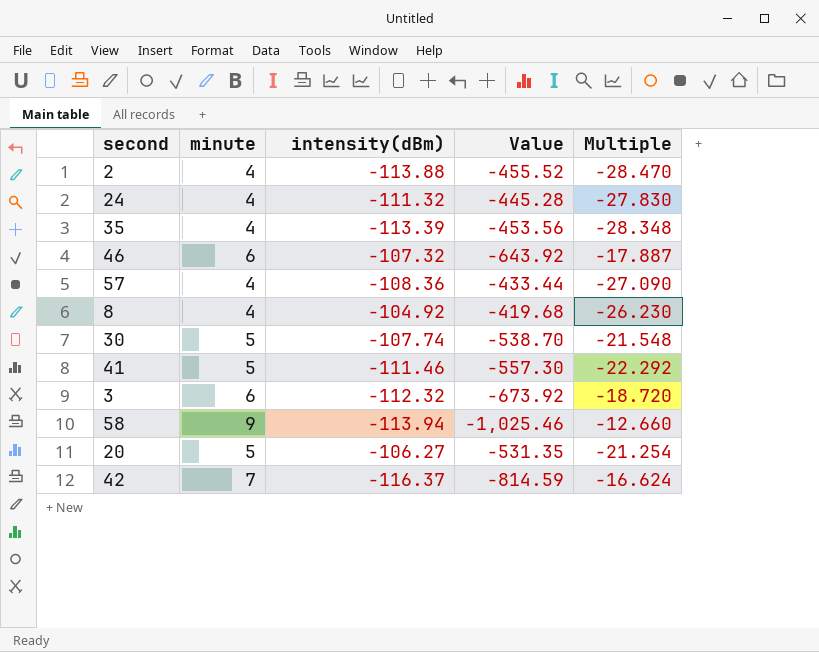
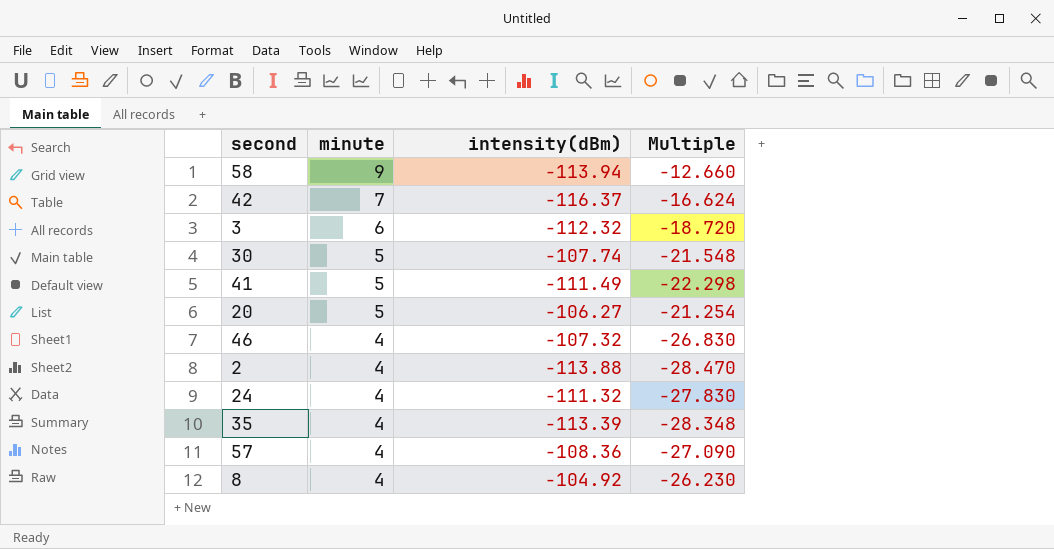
row order: none -> minute descending
column Value | formula: [minute] * [intensity(dBm)] -> none
41 | intensity(dBm): -111.46 -> -111.49
41 | Multiple: -22.292 -> -22.298
46 | minute: 6 -> 4
46 | Multiple: -17.887 -> -26.830

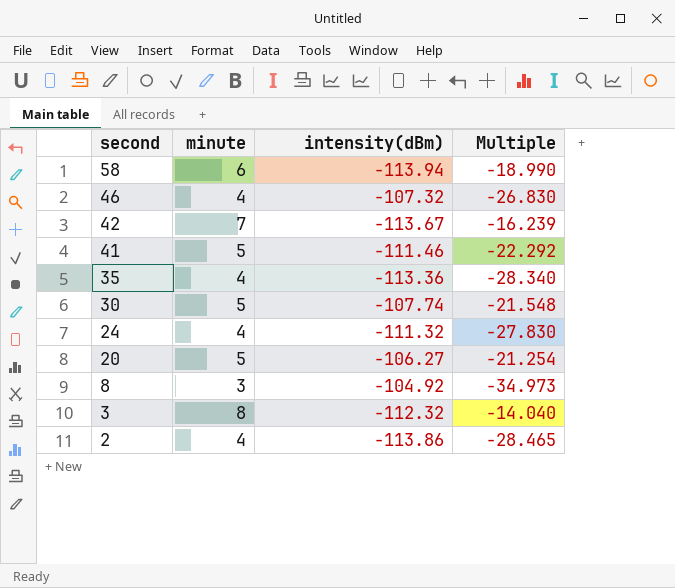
row order: minute descending -> second descending
row 57: 4 | -108.36 | -27.090 -> none
58 | minute: 9 -> 6
58 | Multiple: -12.660 -> -18.990
42 | intensity(dBm): -116.37 -> -113.67
42 | Multiple: -16.624 -> -16.239
41 | intensity(dBm): -111.49 -> -111.46
41 | Multiple: -22.298 -> -22.292
35 | intensity(dBm): -113.39 -> -113.36
35 | Multiple: -28.348 -> -28.340
8 | minute: 4 -> 3
8 | Multiple: -26.230 -> -34.973
3 | minute: 6 -> 8
3 | Multiple: -18.720 -> -14.040
2 | intensity(dBm): -113.88 -> -113.86
2 | Multiple: -28.470 -> -28.465

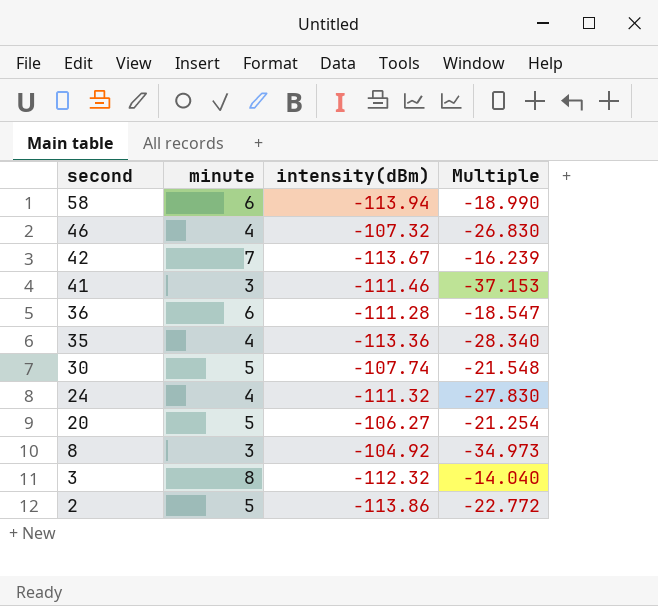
41 | minute: 5 -> 3
41 | Multiple: -22.292 -> -37.153
row 36: none -> 6 | -111.28 | -18.547
2 | minute: 4 -> 5
2 | Multiple: -28.465 -> -22.772

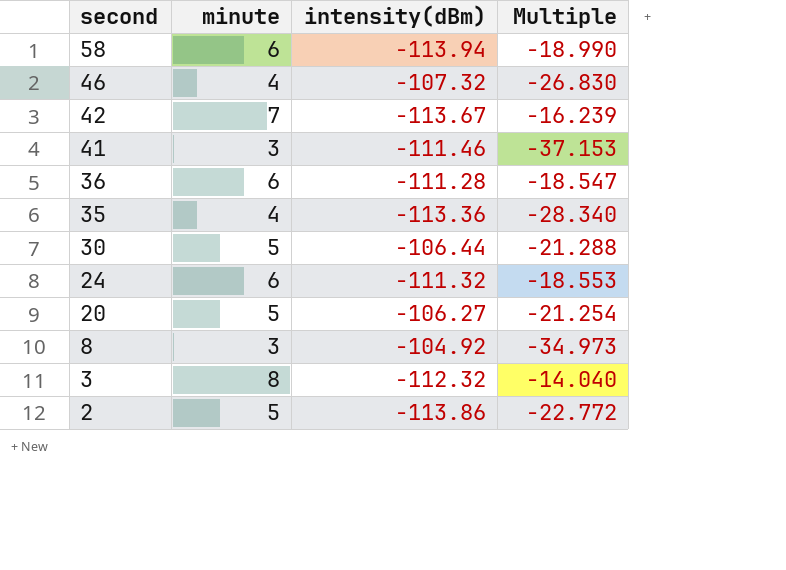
30 | intensity(dBm): -107.74 -> -106.44
30 | Multiple: -21.548 -> -21.288
24 | minute: 4 -> 6
24 | Multiple: -27.830 -> -18.553

